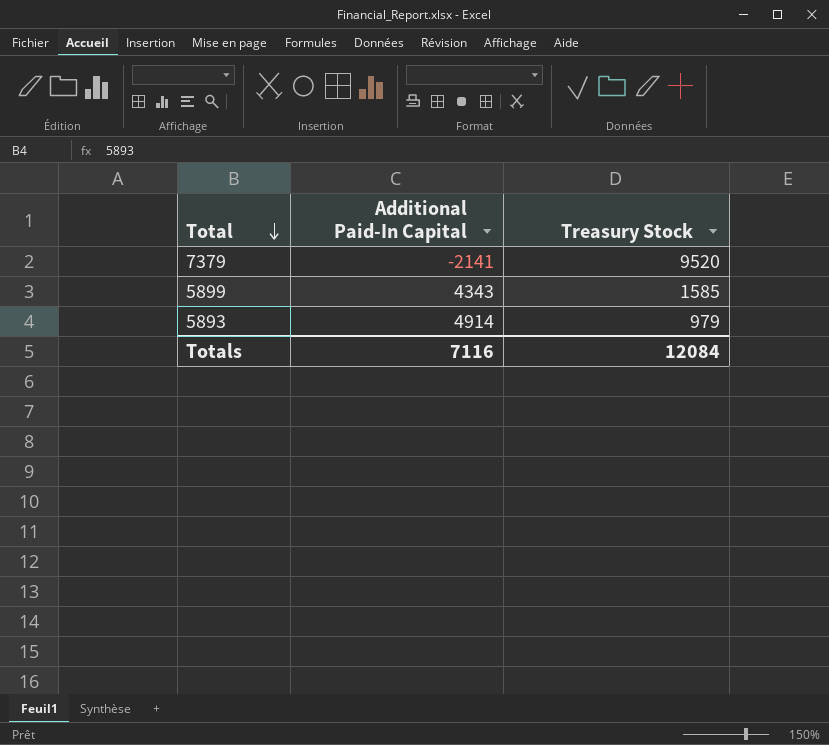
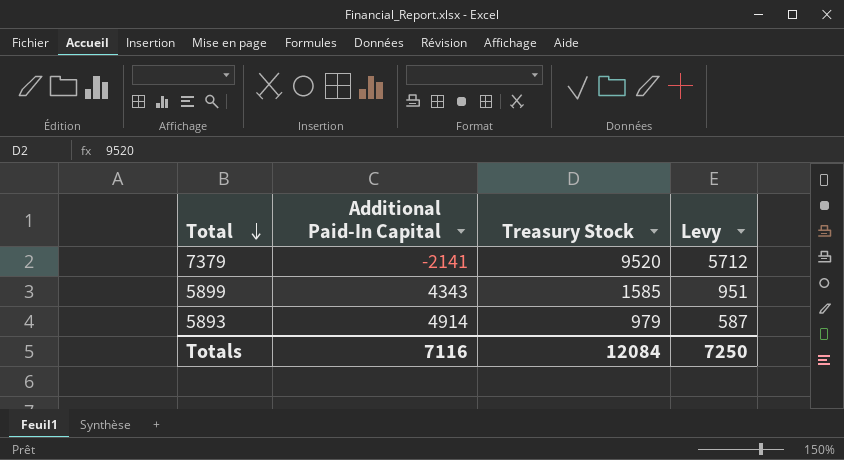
column Levy | formula: none -> [Treasury Stock] * 0.6

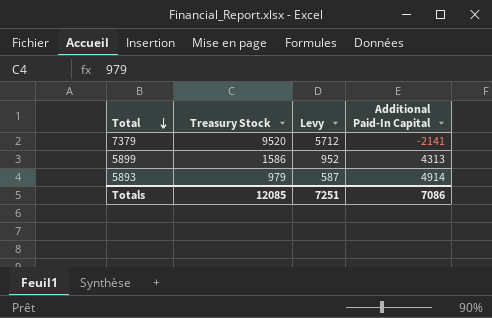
column Additional Paid-In Capital | position: 2 -> 4
5899 | Treasury Stock: 1585 -> 1586
5899 | Levy: 951 -> 952
5899 | Additional Paid-In Capital: 4343 -> 4313
Totals | Treasury Stock: 12084 -> 12085
Totals | Levy: 7250 -> 7251
Totals | Additional Paid-In Capital: 7116 -> 7086

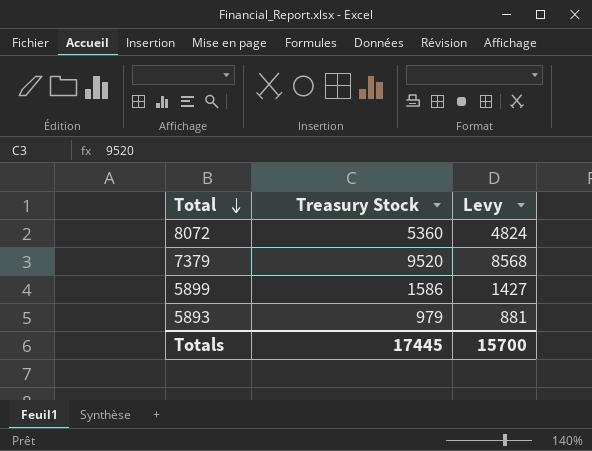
column Additional Paid-In Capital | position: 4 -> none
column Levy | formula: [Treasury Stock] * 0.6 -> [Treasury Stock] * 0.9
row 8072: none -> 5360 | 4824
Totals | Treasury Stock: 12085 -> 17445
Totals | Levy: 7251 -> 15700

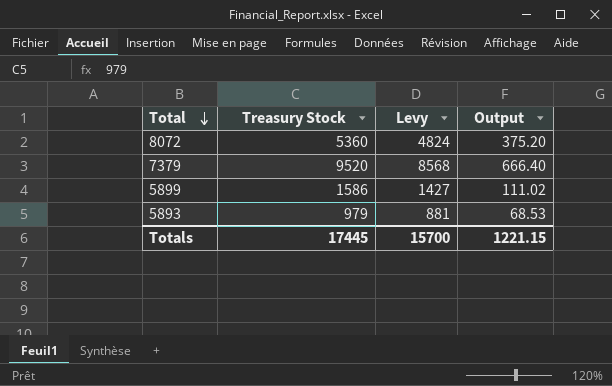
column Output | formula: none -> [Treasury Stock] * 0.07

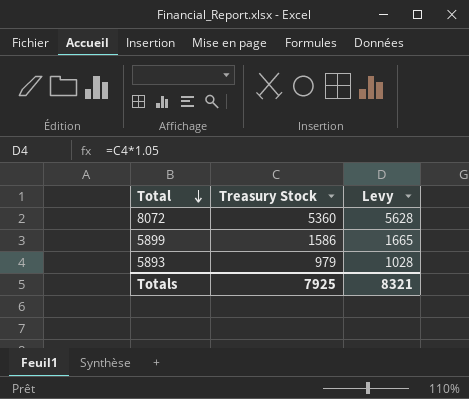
column Output | formula: [Treasury Stock] * 0.07 -> none
column Levy | formula: [Treasury Stock] * 0.9 -> [Treasury Stock] * 1.05
row 7379: 9520 | 8568 | 666.40 -> none
Totals | Treasury Stock: 17445 -> 7925
Totals | Levy: 15700 -> 8321

